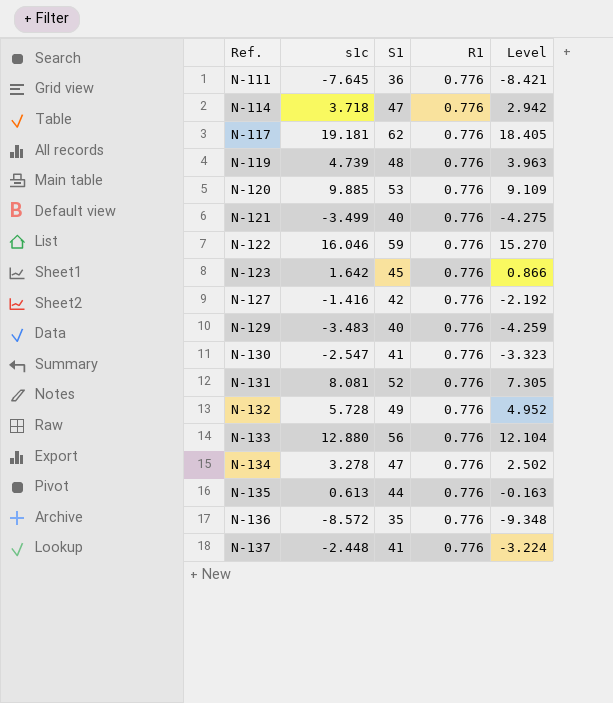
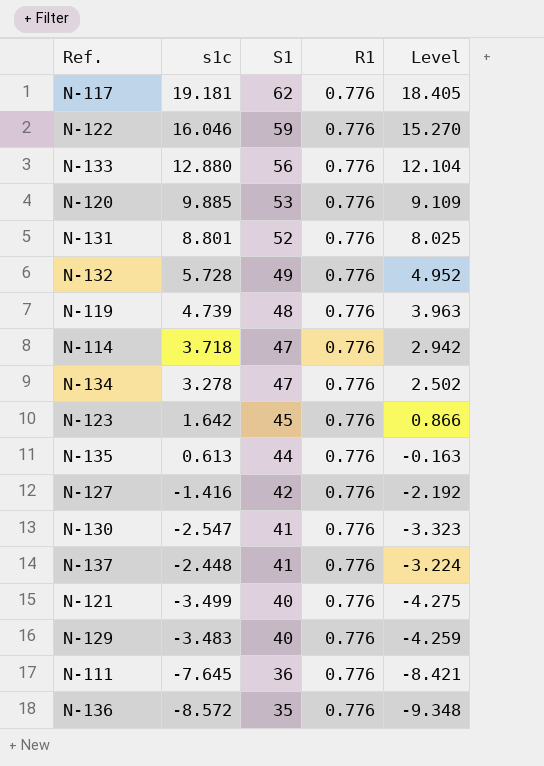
row order: Ref. ascending -> S1 descending
N-131 | s1c: 8.081 -> 8.801
N-131 | Level: 7.305 -> 8.025

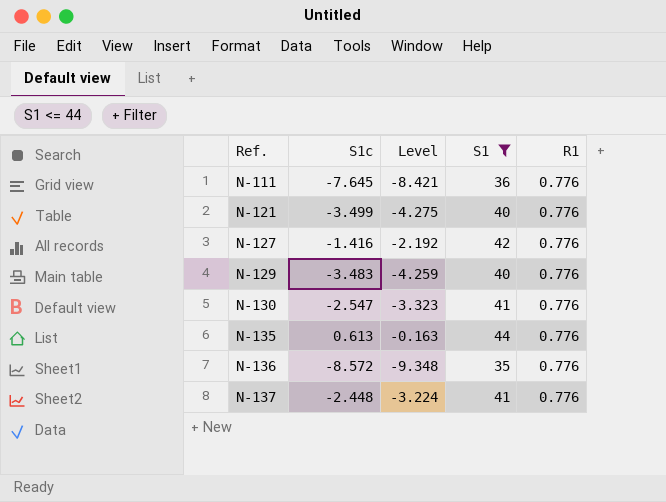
filter: none -> S1 <= 44
row order: S1 descending -> Ref. ascending
column name: s1c -> S1c
column Level | position: 5 -> 3

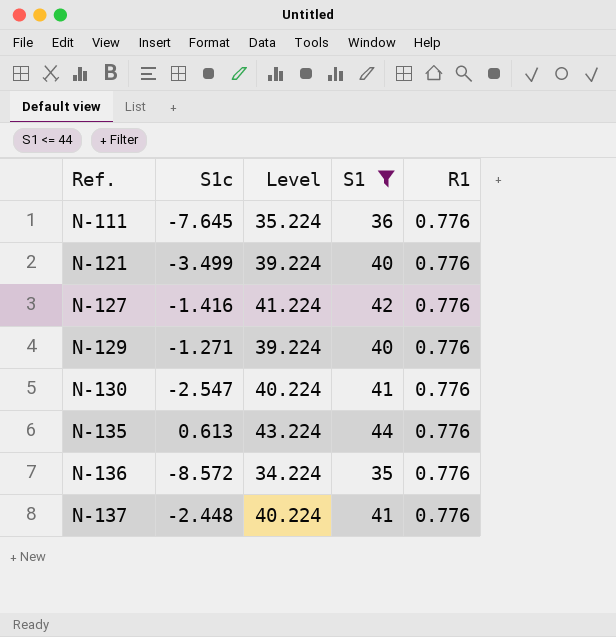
column Level | formula: [S1c] - [R1] -> [S1] - [R1]
N-129 | S1c: -3.483 -> -1.271

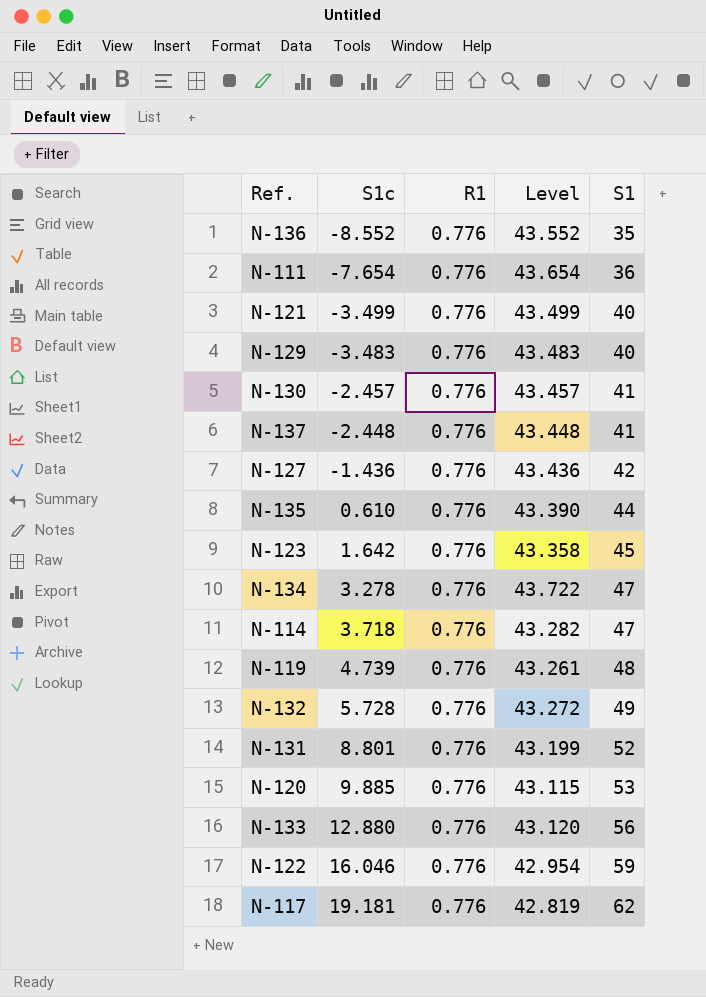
filter: S1 <= 44 -> none
row order: Ref. ascending -> S1c ascending
column R1 | position: 5 -> 3
column Level | formula: [S1] - [R1] -> [S1] - [S1c]
N-136 | S1c: -8.572 -> -8.552
N-111 | S1c: -7.645 -> -7.654
N-129 | S1c: -1.271 -> -3.483
N-130 | S1c: -2.547 -> -2.457
N-127 | S1c: -1.416 -> -1.436
N-135 | S1c: 0.613 -> 0.610

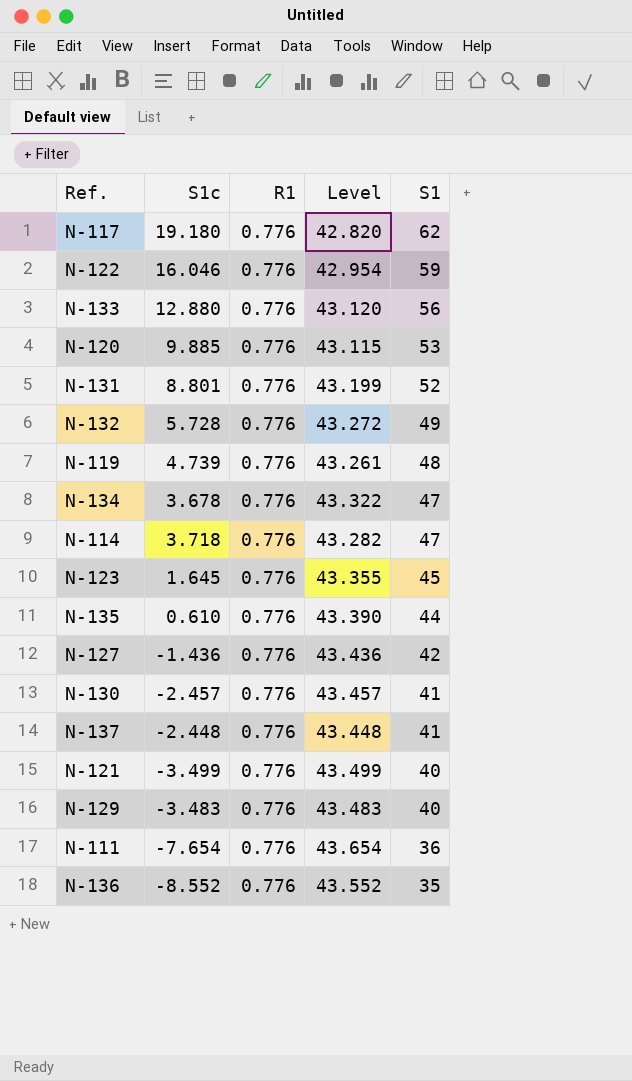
row order: S1c ascending -> S1 descending
N-117 | S1c: 19.181 -> 19.180
N-117 | Level: 42.819 -> 42.820
N-134 | S1c: 3.278 -> 3.678
N-134 | Level: 43.722 -> 43.322
N-123 | S1c: 1.642 -> 1.645
N-123 | Level: 43.358 -> 43.355

